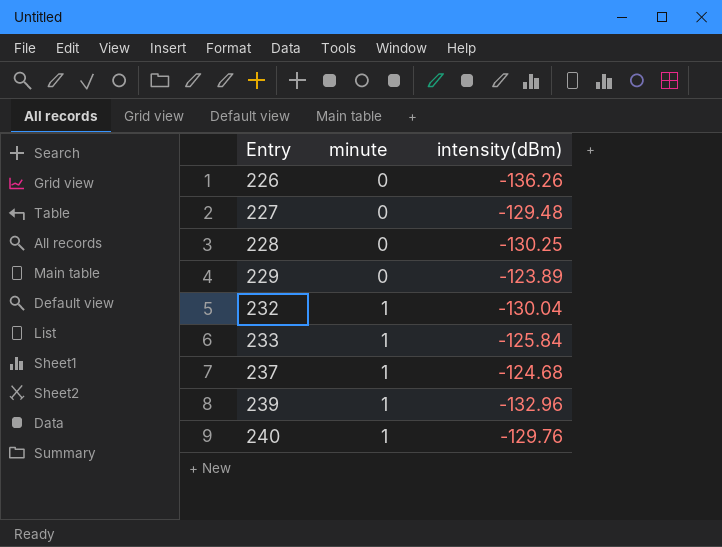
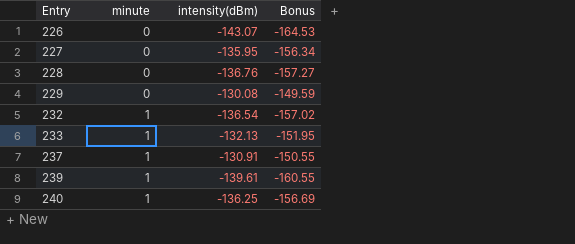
column Bonus | formula: none -> [intensity(dBm)] * 1.15
226 | intensity(dBm): -136.26 -> -143.07
227 | intensity(dBm): -129.48 -> -135.95
228 | intensity(dBm): -130.25 -> -136.76
229 | intensity(dBm): -123.89 -> -130.08
232 | intensity(dBm): -130.04 -> -136.54
233 | intensity(dBm): -125.84 -> -132.13
237 | intensity(dBm): -124.68 -> -130.91
239 | intensity(dBm): -132.96 -> -139.61
240 | intensity(dBm): -129.76 -> -136.25

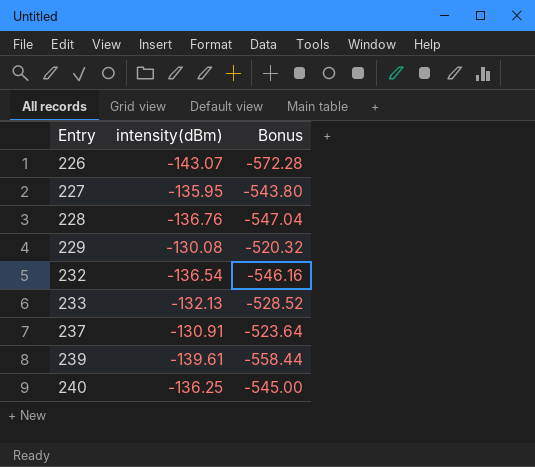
column minute | position: 2 -> none
column Bonus | formula: [intensity(dBm)] * 1.15 -> [intensity(dBm)] * 4

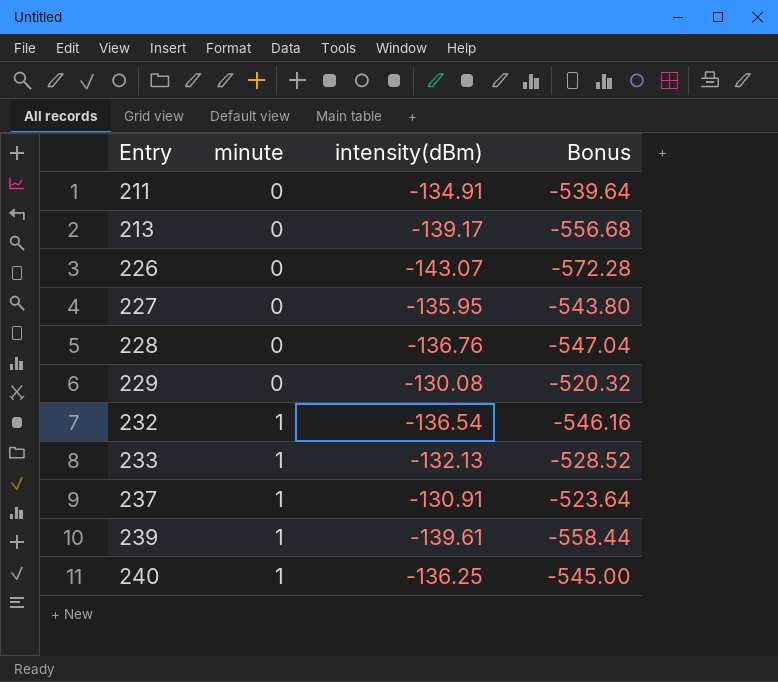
column minute | position: none -> 2
row 211: none -> 0 | -134.91 | -539.64
row 213: none -> 0 | -139.17 | -556.68

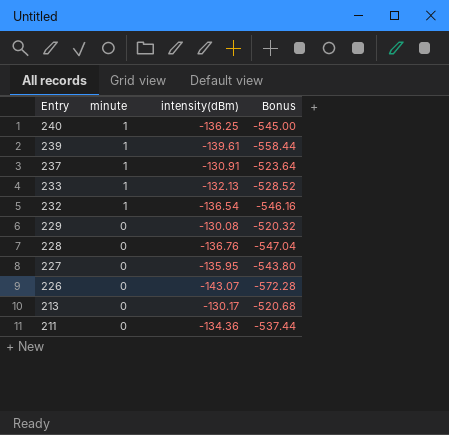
row order: Entry ascending -> Entry descending
213 | intensity(dBm): -139.17 -> -130.17
213 | Bonus: -556.68 -> -520.68
211 | intensity(dBm): -134.91 -> -134.36
211 | Bonus: -539.64 -> -537.44

